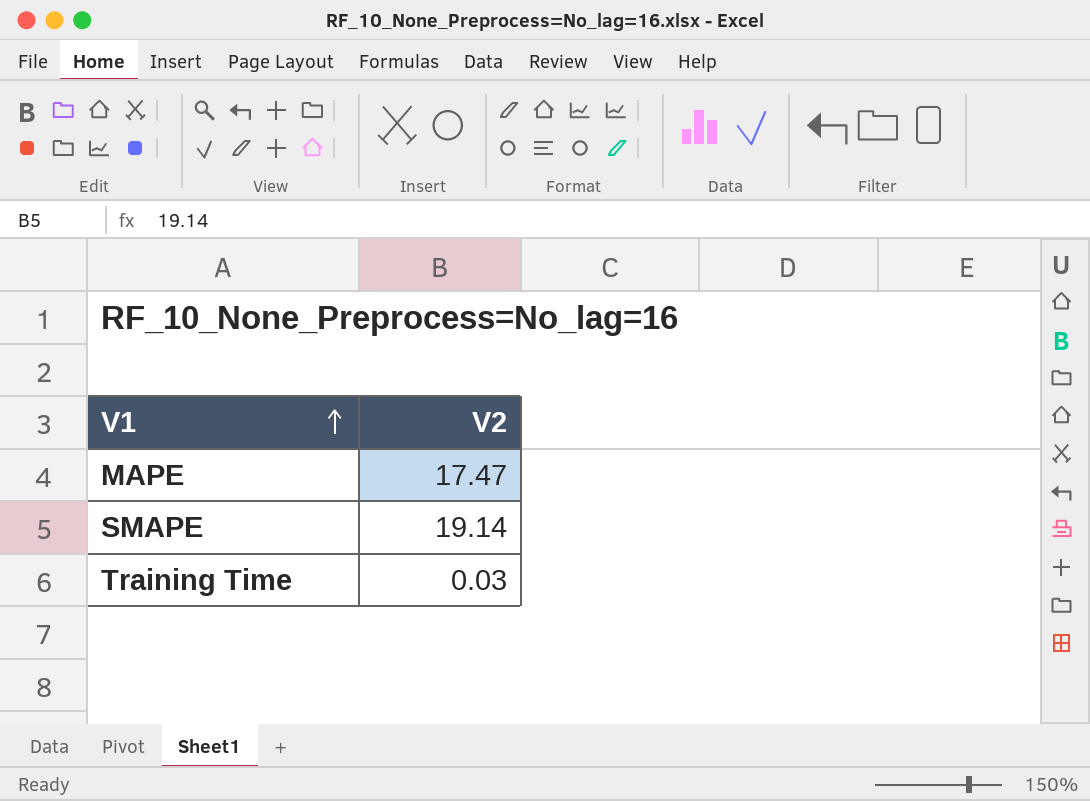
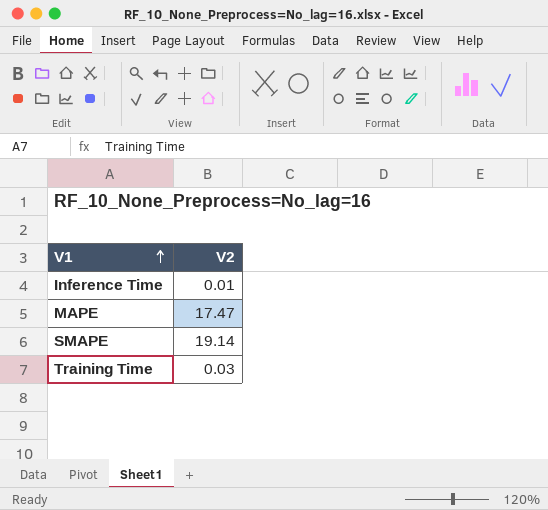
row Inference Time: none -> 0.01

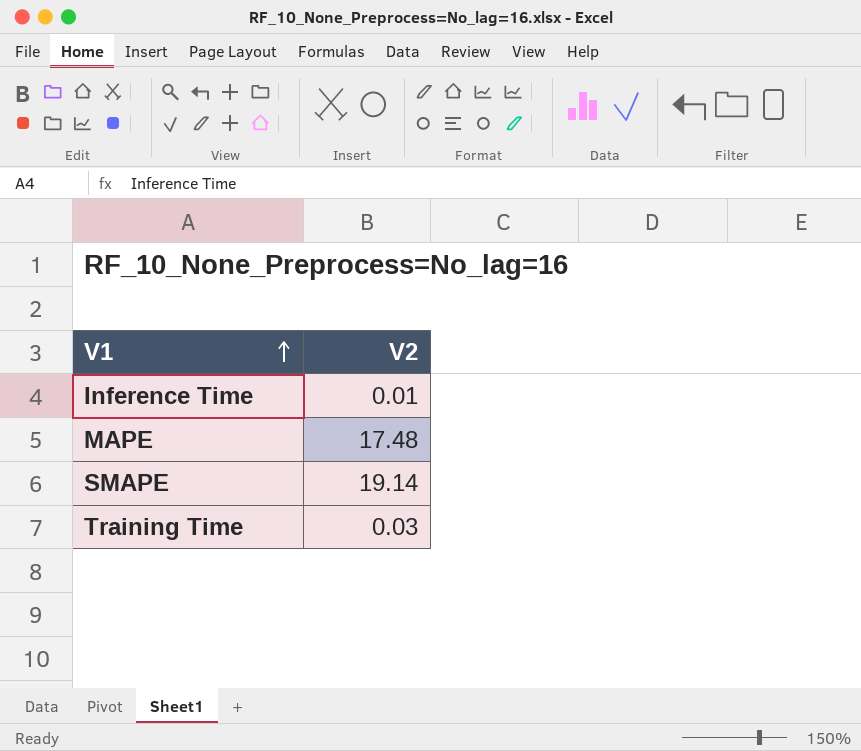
MAPE | V2: 17.47 -> 17.48

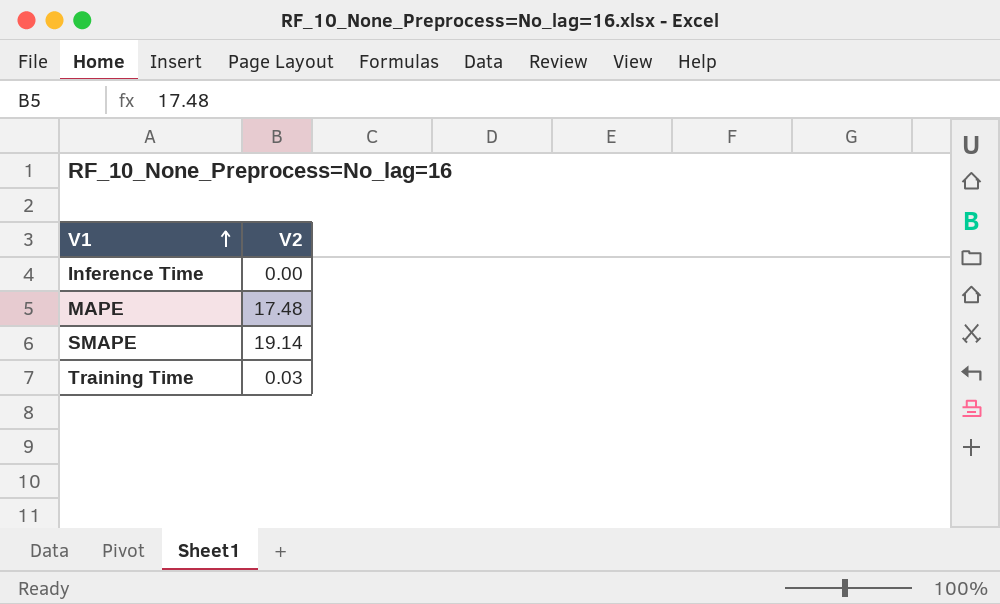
Inference Time | V2: 0.01 -> 0.00

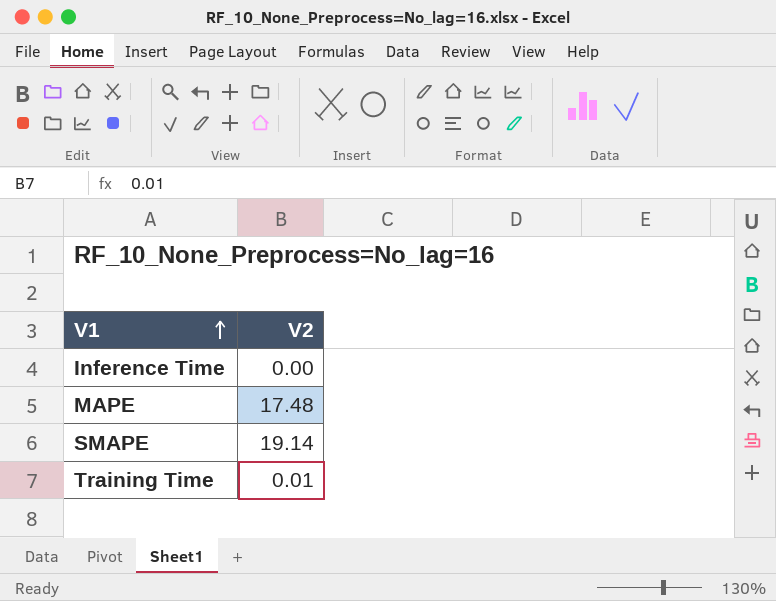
Training Time | V2: 0.03 -> 0.01

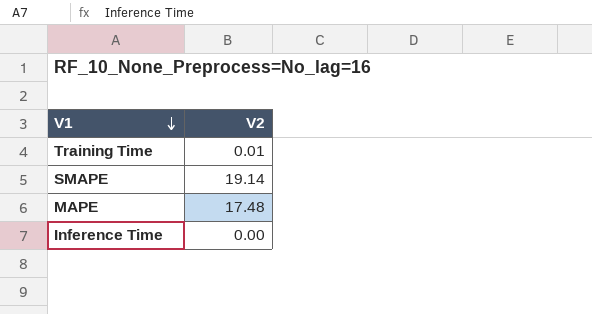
row order: V1 ascending -> V1 descending

